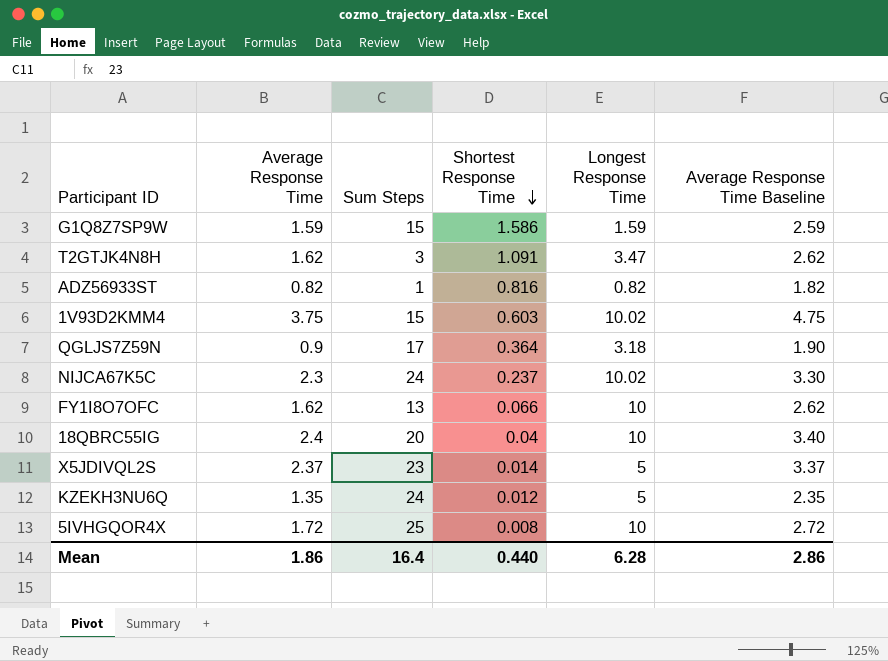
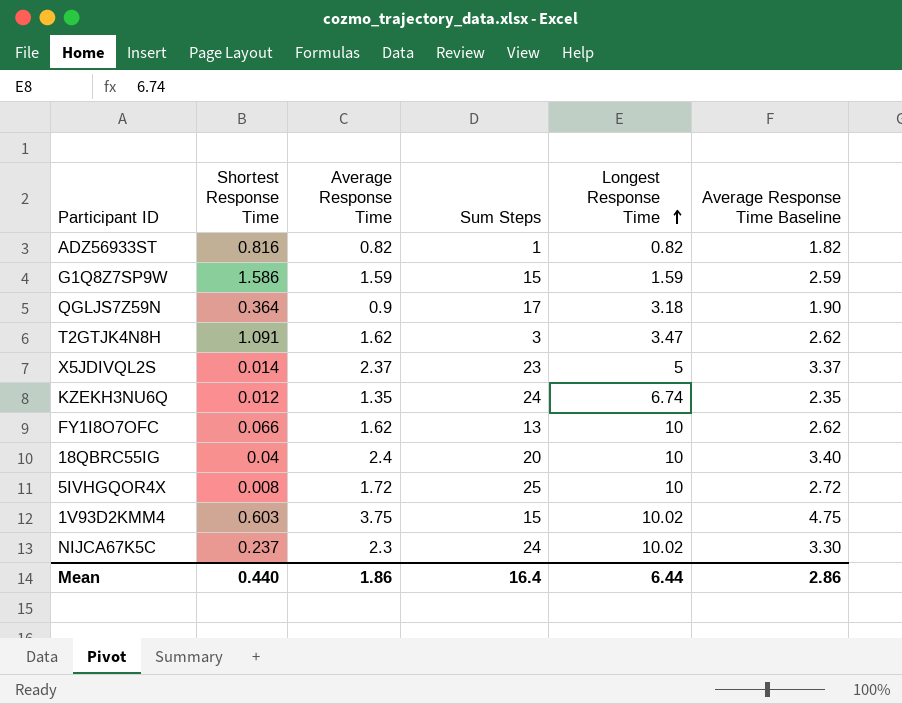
row order: Shortest Response Time descending -> Longest Response Time ascending
column Shortest Response Time | position: 4 -> 2
KZEKH3NU6Q | Longest Response Time: 5 -> 6.74
Mean | Longest Response Time: 6.28 -> 6.44

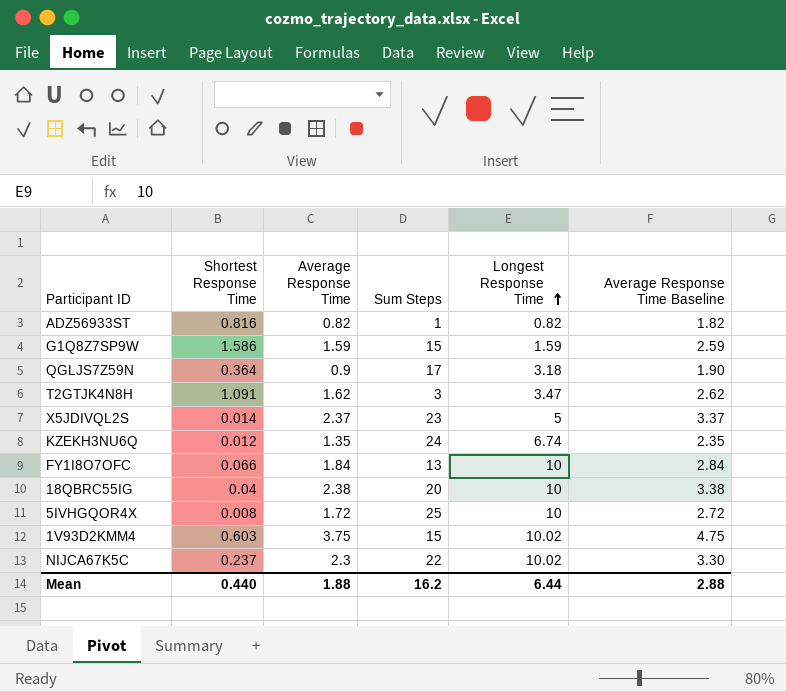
FY1I8O7OFC | Average Response Time: 1.62 -> 1.84
FY1I8O7OFC | Average Response Time Baseline: 2.62 -> 2.84
18QBRC55IG | Average Response Time: 2.4 -> 2.38
18QBRC55IG | Average Response Time Baseline: 3.40 -> 3.38
NIJCA67K5C | Sum Steps: 24 -> 22
Mean | Average Response Time: 1.86 -> 1.88
Mean | Sum Steps: 16.4 -> 16.2
Mean | Average Response Time Baseline: 2.86 -> 2.88

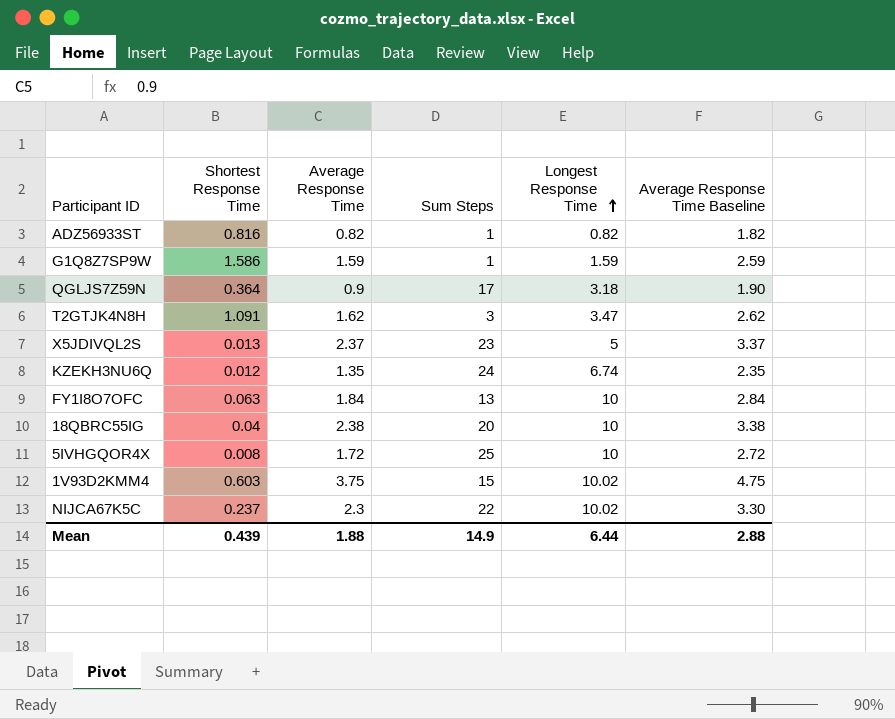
G1Q8Z7SP9W | Sum Steps: 15 -> 1
X5JDIVQL2S | Shortest Response Time: 0.014 -> 0.013
FY1I8O7OFC | Shortest Response Time: 0.066 -> 0.063
Mean | Shortest Response Time: 0.440 -> 0.439
Mean | Sum Steps: 16.2 -> 14.9

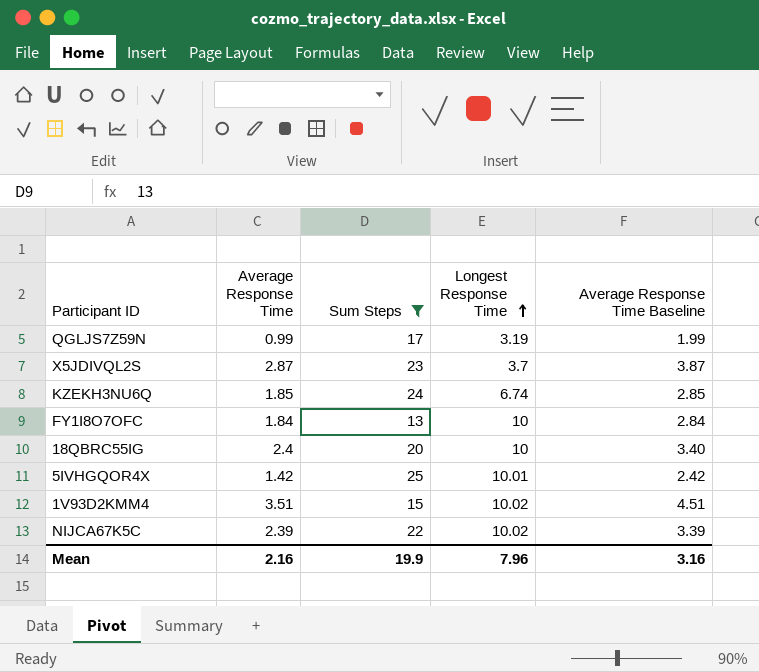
filter: none -> Sum Steps >= 13
column Shortest Response Time | position: 2 -> none
QGLJS7Z59N | Average Response Time: 0.9 -> 0.99
QGLJS7Z59N | Longest Response Time: 3.18 -> 3.19
QGLJS7Z59N | Average Response Time Baseline: 1.90 -> 1.99
X5JDIVQL2S | Average Response Time: 2.37 -> 2.87
X5JDIVQL2S | Longest Response Time: 5 -> 3.7
X5JDIVQL2S | Average Response Time Baseline: 3.37 -> 3.87
KZEKH3NU6Q | Average Response Time: 1.35 -> 1.85
KZEKH3NU6Q | Average Response Time Baseline: 2.35 -> 2.85
18QBRC55IG | Average Response Time: 2.38 -> 2.4
18QBRC55IG | Average Response Time Baseline: 3.38 -> 3.40
5IVHGQOR4X | Average Response Time: 1.72 -> 1.42
5IVHGQOR4X | Longest Response Time: 10 -> 10.01
5IVHGQOR4X | Average Response Time Baseline: 2.72 -> 2.42
1V93D2KMM4 | Average Response Time: 3.75 -> 3.51
1V93D2KMM4 | Average Response Time Baseline: 4.75 -> 4.51
NIJCA67K5C | Average Response Time: 2.3 -> 2.39
NIJCA67K5C | Average Response Time Baseline: 3.30 -> 3.39
Mean | Average Response Time: 1.88 -> 2.16
Mean | Sum Steps: 14.9 -> 19.9
Mean | Longest Response Time: 6.44 -> 7.96
Mean | Average Response Time Baseline: 2.88 -> 3.16

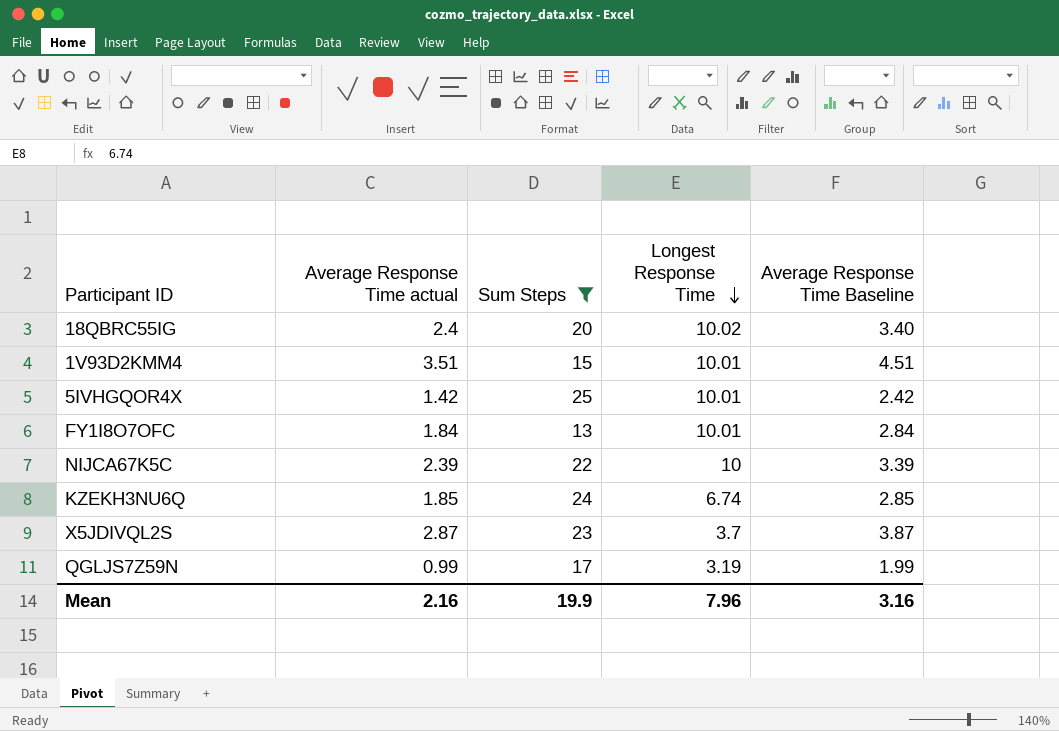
row order: Longest Response Time ascending -> Longest Response Time descending
column name: Average Response Time -> Average Response Time actual
18QBRC55IG | Longest Response Time: 10 -> 10.02
1V93D2KMM4 | Longest Response Time: 10.02 -> 10.01
FY1I8O7OFC | Longest Response Time: 10 -> 10.01
NIJCA67K5C | Longest Response Time: 10.02 -> 10

